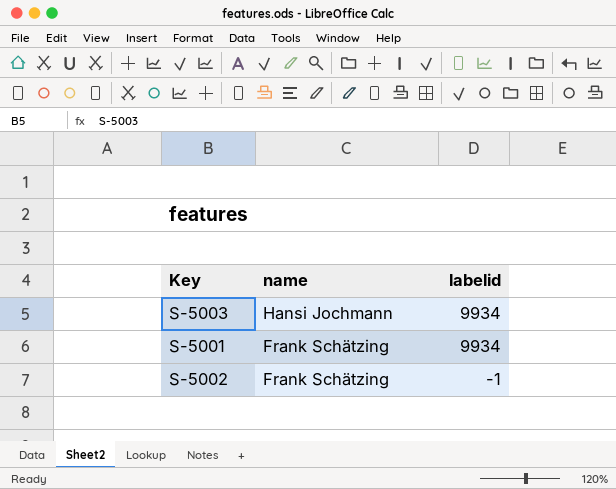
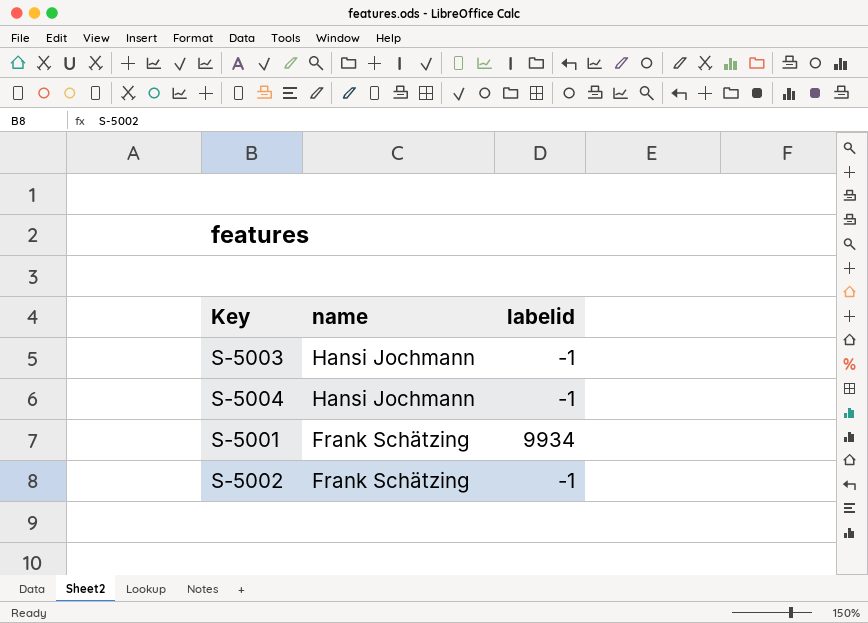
S-5003 | labelid: 9934 -> -1
row S-5004: none -> Hansi Jochmann | -1

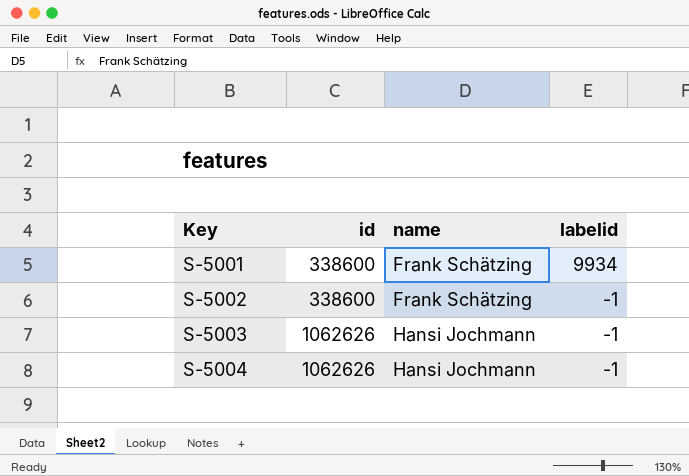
row order: name descending -> Key ascending
column id | position: none -> 2

